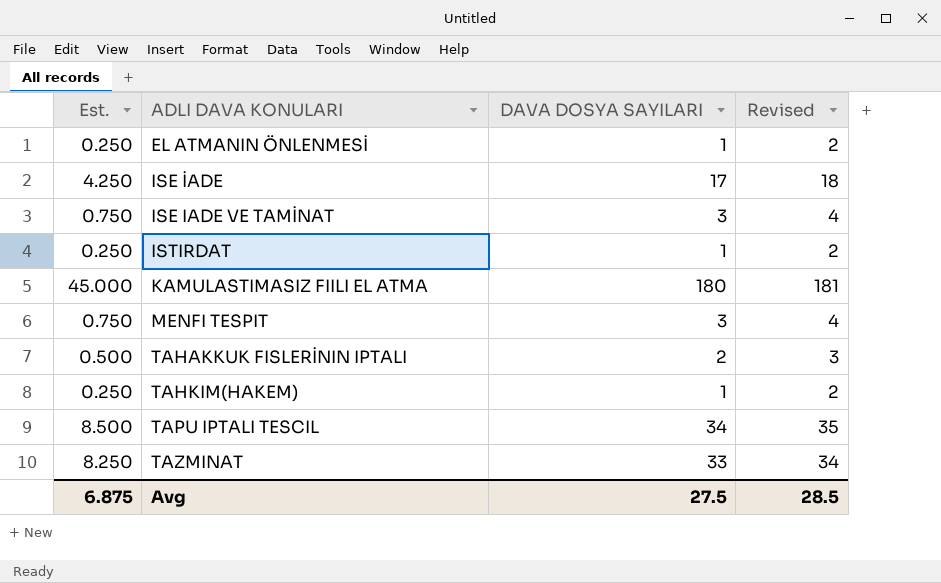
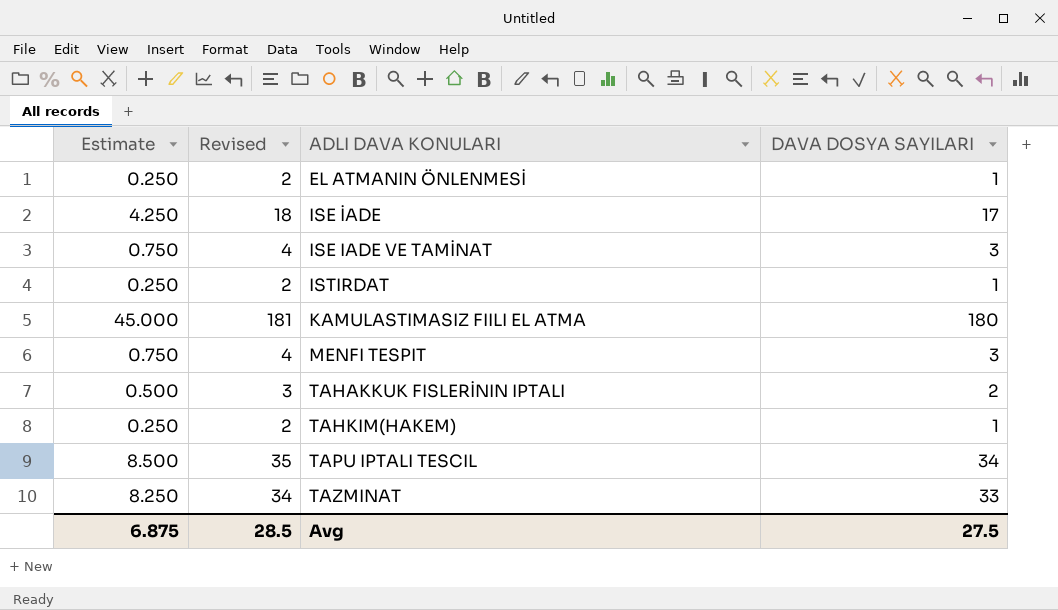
column name: Est. -> Estimate
column Revised | position: 4 -> 2

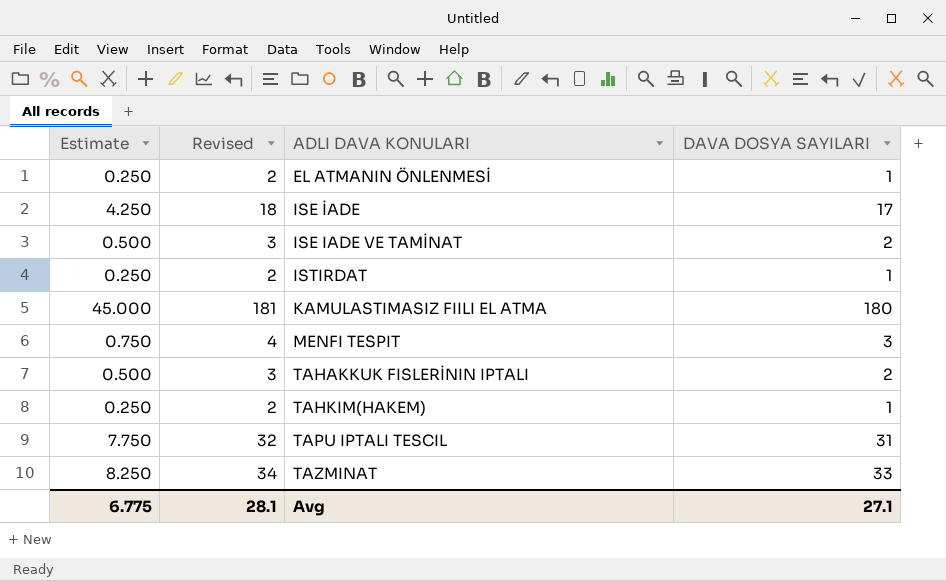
ISE IADE VE TAMİNAT | Estimate: 0.750 -> 0.500
ISE IADE VE TAMİNAT | Revised: 4 -> 3
ISE IADE VE TAMİNAT | DAVA DOSYA SAYILARI: 3 -> 2
TAPU IPTALI TESCIL | Estimate: 8.500 -> 7.750
TAPU IPTALI TESCIL | Revised: 35 -> 32
TAPU IPTALI TESCIL | DAVA DOSYA SAYILARI: 34 -> 31
Avg | Estimate: 6.875 -> 6.775
Avg | Revised: 28.5 -> 28.1
Avg | DAVA DOSYA SAYILARI: 27.5 -> 27.1

